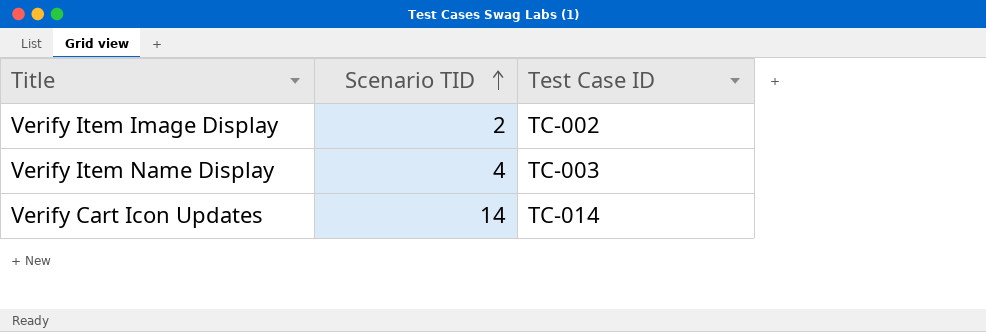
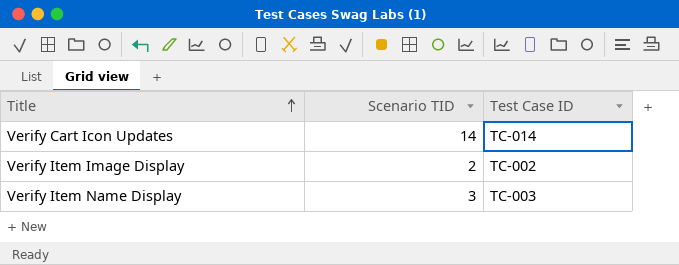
row order: Scenario TID ascending -> Title ascending
Verify Item Name Display | Scenario TID: 4 -> 3

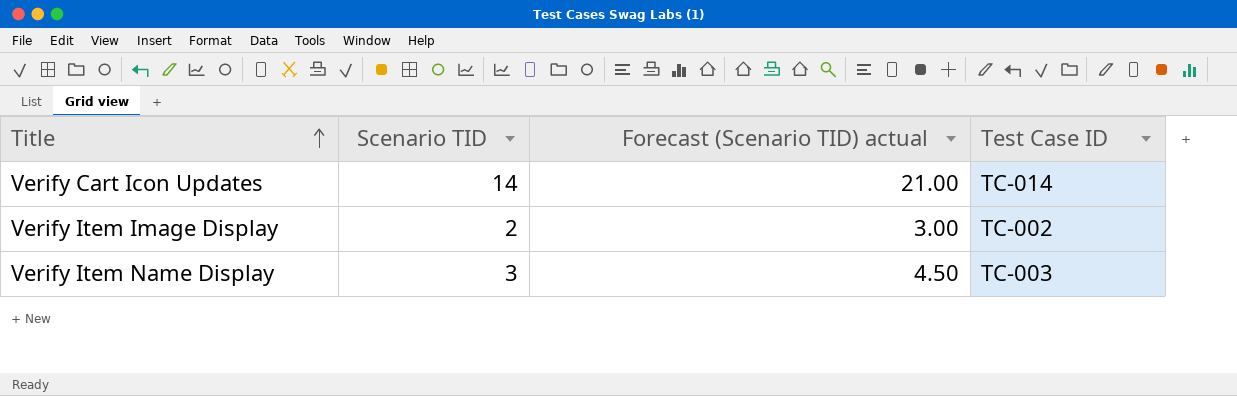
column Forecast (Scenario TID) actual | formula: none -> [Scenario TID] * 1.5

